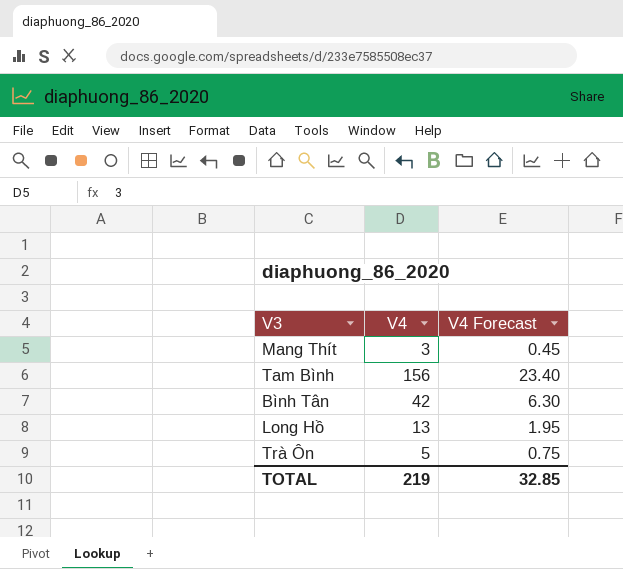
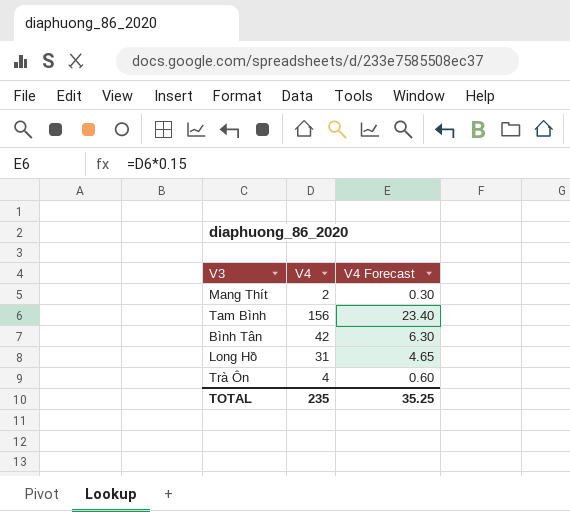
Mang Thít | V4: 3 -> 2
Mang Thít | V4 Forecast: 0.45 -> 0.30
Long Hồ | V4: 13 -> 31
Long Hồ | V4 Forecast: 1.95 -> 4.65
Trà Ôn | V4: 5 -> 4
Trà Ôn | V4 Forecast: 0.75 -> 0.60
TOTAL | V4: 219 -> 235
TOTAL | V4 Forecast: 32.85 -> 35.25

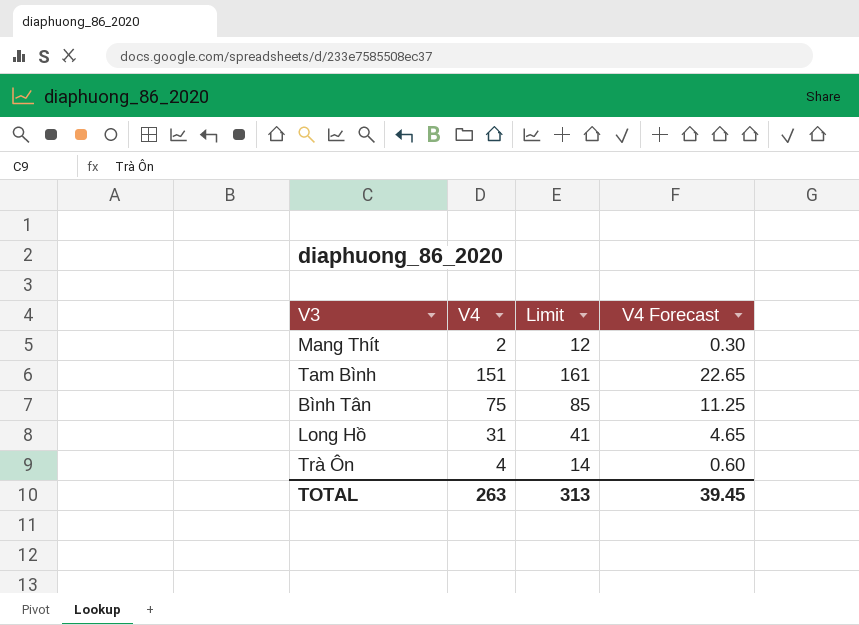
column Limit | formula: none -> [V4] + 10
Tam Bình | V4: 156 -> 151
Tam Bình | V4 Forecast: 23.40 -> 22.65
Bình Tân | V4: 42 -> 75
Bình Tân | V4 Forecast: 6.30 -> 11.25
TOTAL | V4: 235 -> 263
TOTAL | V4 Forecast: 35.25 -> 39.45

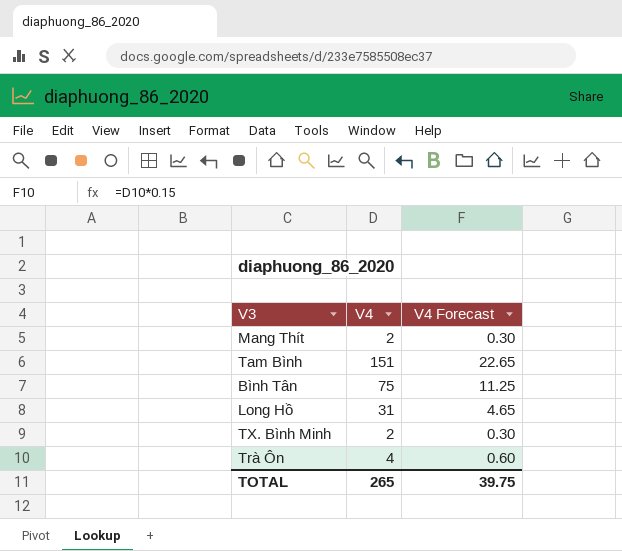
column Limit | formula: [V4] + 10 -> none
row TX. Bình Minh: none -> 2 | 0.30
TOTAL | V4: 263 -> 265
TOTAL | V4 Forecast: 39.45 -> 39.75

